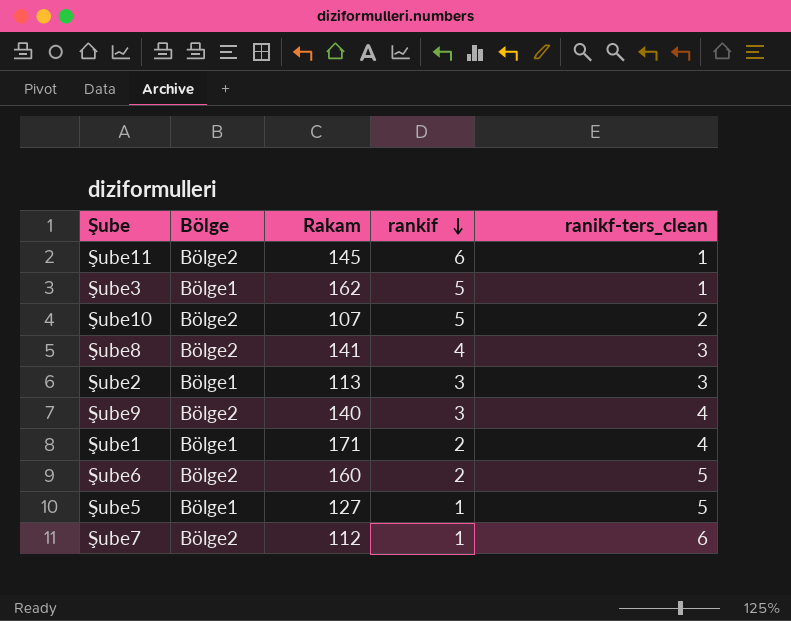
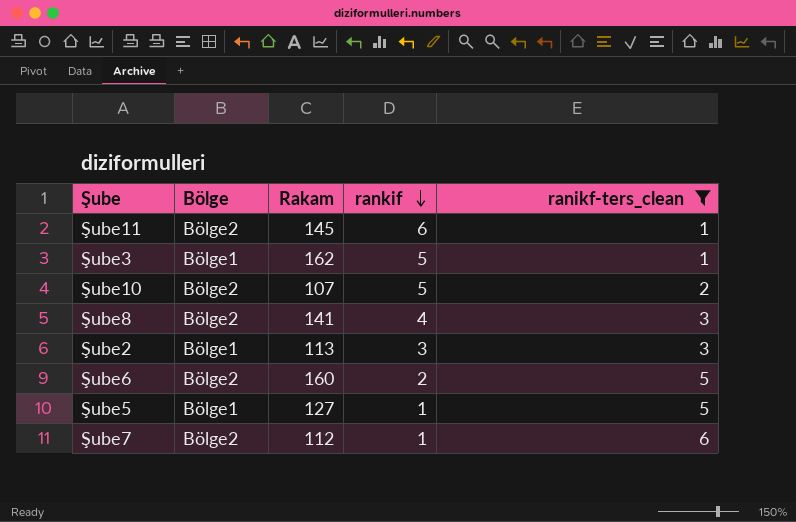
filter: none -> ranikf-ters_clean != 4

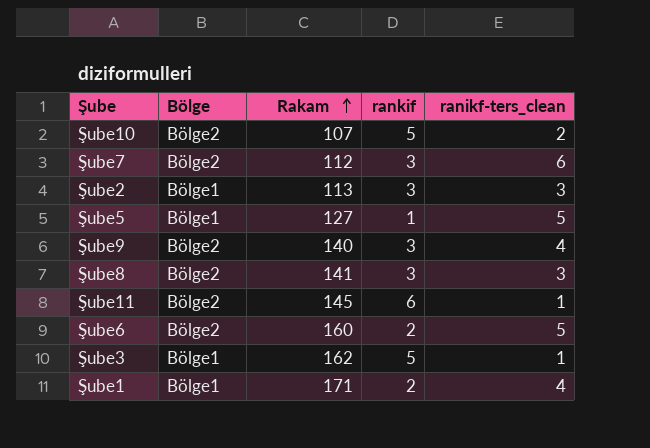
filter: ranikf-ters_clean != 4 -> none
row order: rankif descending -> Rakam ascending
Şube7 | rankif: 1 -> 3
Şube8 | rankif: 4 -> 3

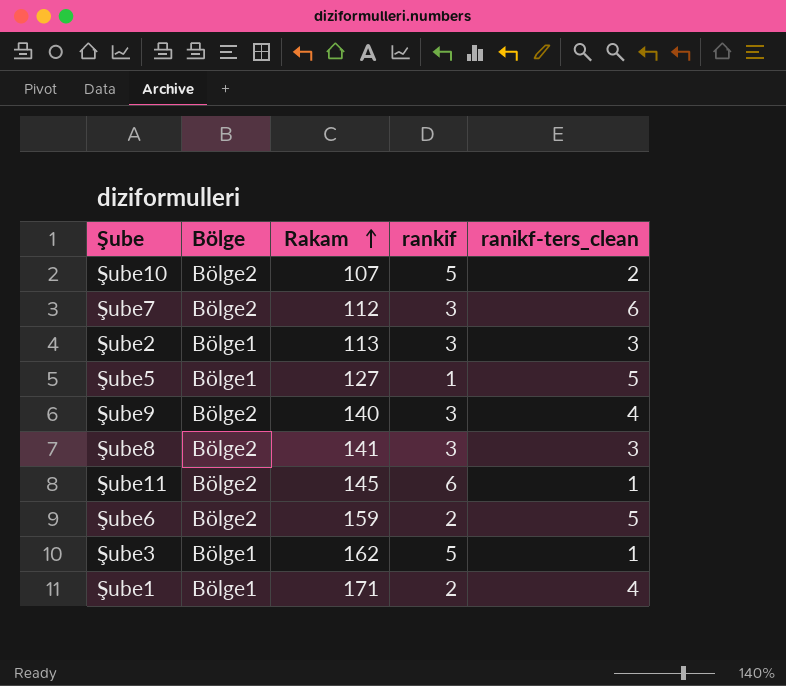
Şube6 | Rakam: 160 -> 159

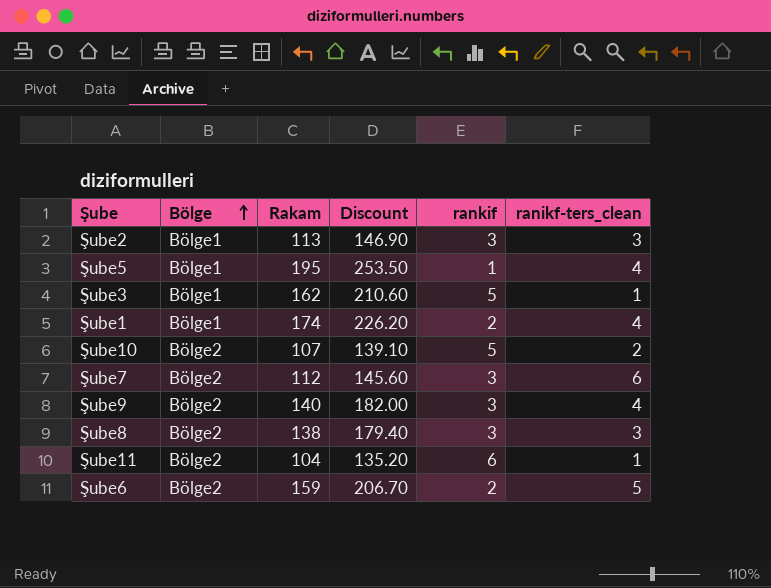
row order: Rakam ascending -> Bölge ascending
column Discount | formula: none -> [Rakam] * 1.3
Şube5 | Rakam: 127 -> 195
Şube5 | ranikf-ters_clean: 5 -> 4
Şube1 | Rakam: 171 -> 174
Şube8 | Rakam: 141 -> 138
Şube11 | Rakam: 145 -> 104

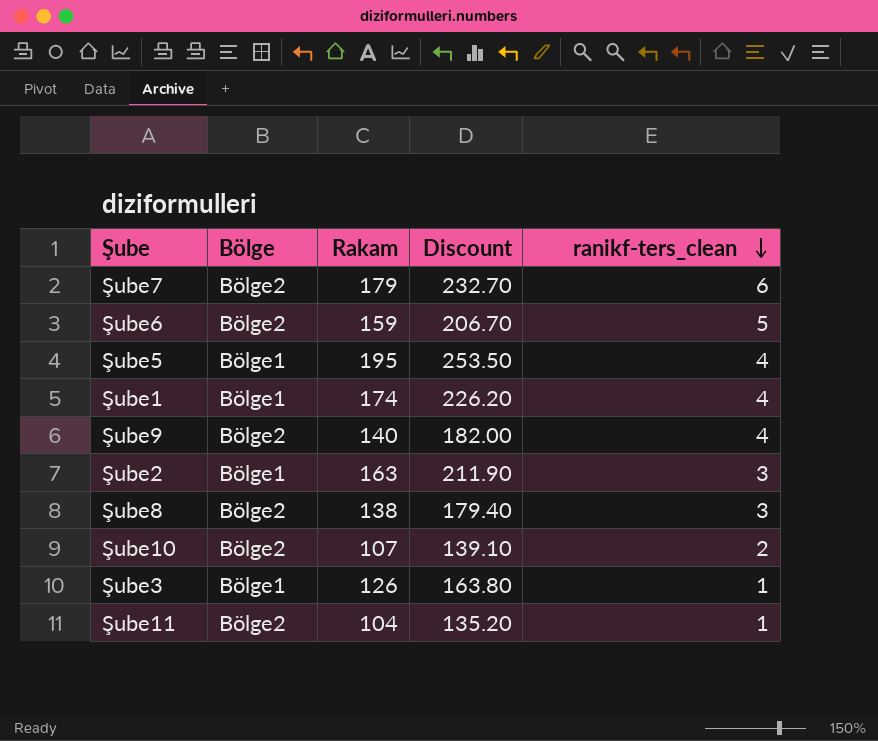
row order: Bölge ascending -> ranikf-ters_clean descending
column rankif | position: 5 -> none
Şube7 | Rakam: 112 -> 179
Şube7 | Discount: 145.60 -> 232.70
Şube2 | Rakam: 113 -> 163
Şube2 | Discount: 146.90 -> 211.90
Şube3 | Rakam: 162 -> 126
Şube3 | Discount: 210.60 -> 163.80

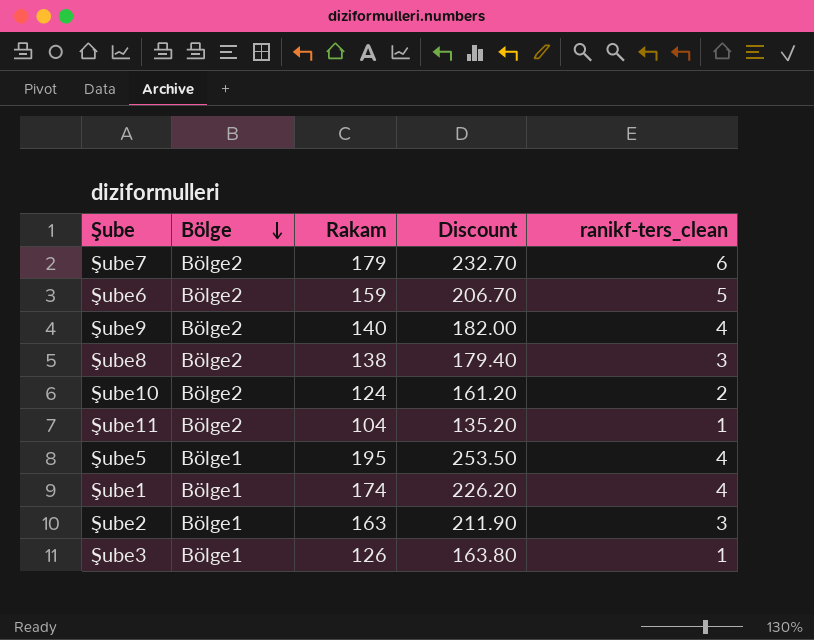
row order: ranikf-ters_clean descending -> Bölge descending
Şube10 | Rakam: 107 -> 124
Şube10 | Discount: 139.10 -> 161.20

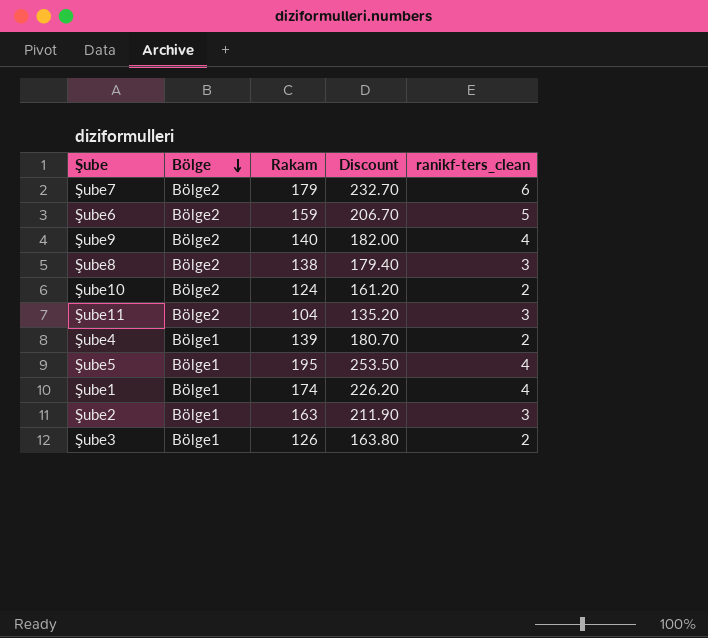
Şube11 | ranikf-ters_clean: 1 -> 3
row Şube4: none -> Bölge1 | 139 | 180.70 | 2
Şube3 | ranikf-ters_clean: 1 -> 2

